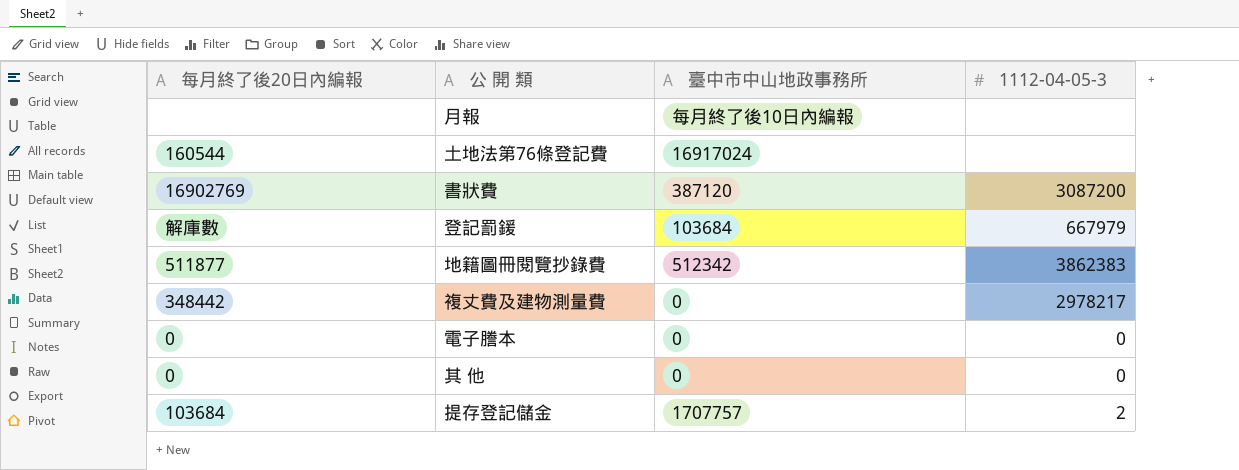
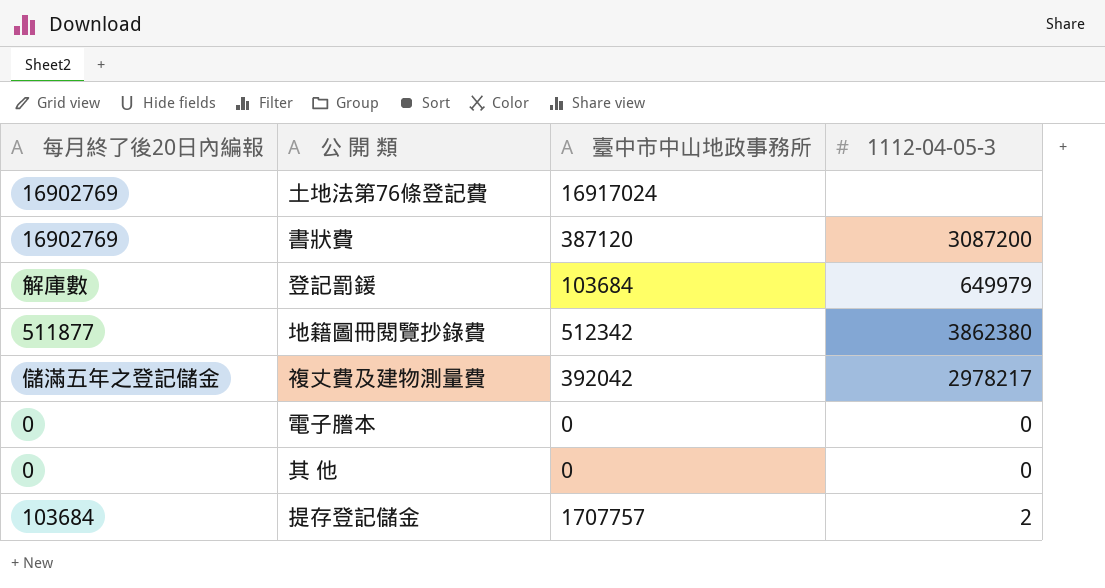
row 月報: none | 每月終了後10日內編報 | none -> none
土地法第76條登記費 | 每月終了後20日內編報: 160544 -> 16902769
登記罰鍰 | 1112-04-05-3: 667979 -> 649979
地籍圖冊閱覽抄錄費 | 1112-04-05-3: 3862383 -> 3862380
複丈費及建物測量費 | 每月終了後20日內編報: 348442 -> 儲滿五年之登記儲金
複丈費及建物測量費 | 臺中市中山地政事務所: 0 -> 392042

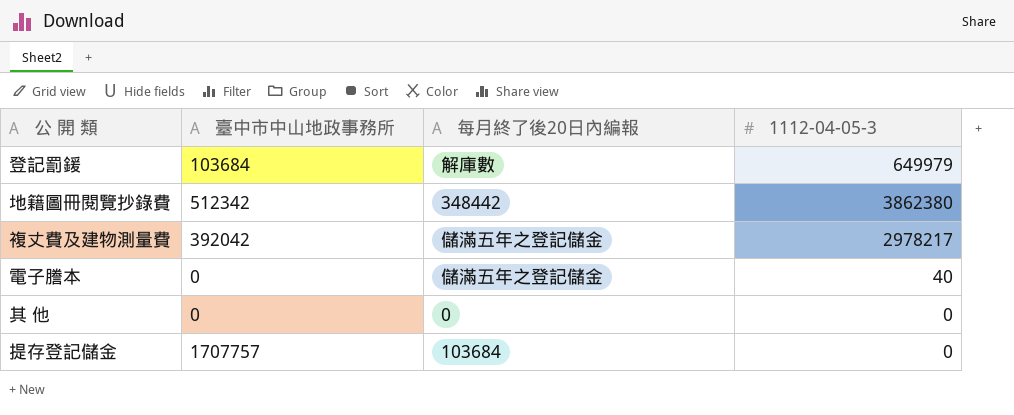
column 每月終了後20日內編報 | position: 1 -> 3
row 土地法第76條登記費: 16902769 | 16917024 | none -> none
row 書狀費: 16902769 | 387120 | 3087200 -> none
地籍圖冊閱覽抄錄費 | 每月終了後20日內編報: 511877 -> 348442
電子謄本 | 每月終了後20日內編報: 0 -> 儲滿五年之登記儲金
電子謄本 | 1112-04-05-3: 0 -> 40
提存登記儲金 | 1112-04-05-3: 2 -> 0

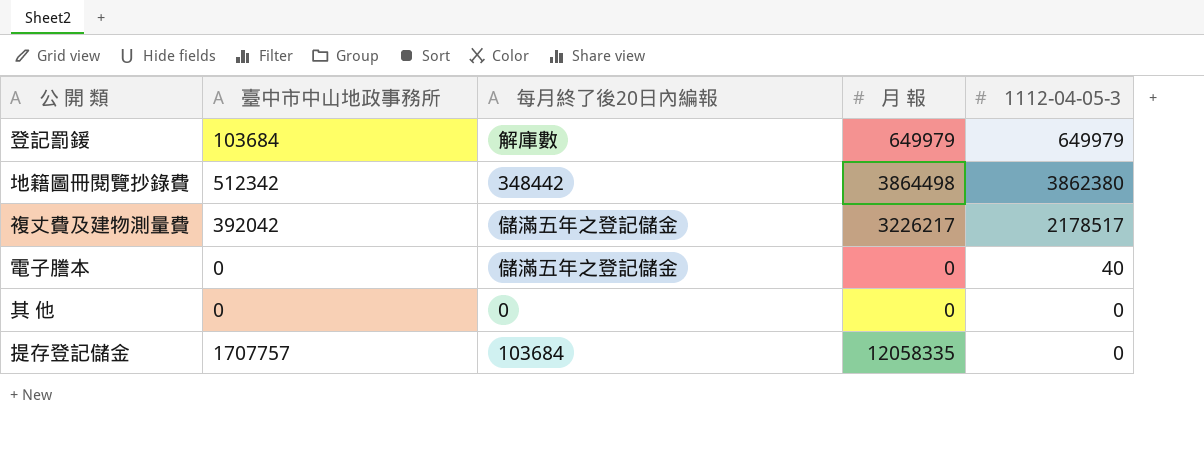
column 月 報 | position: none -> 4
複丈費及建物測量費 | 1112-04-05-3: 2978217 -> 2178517

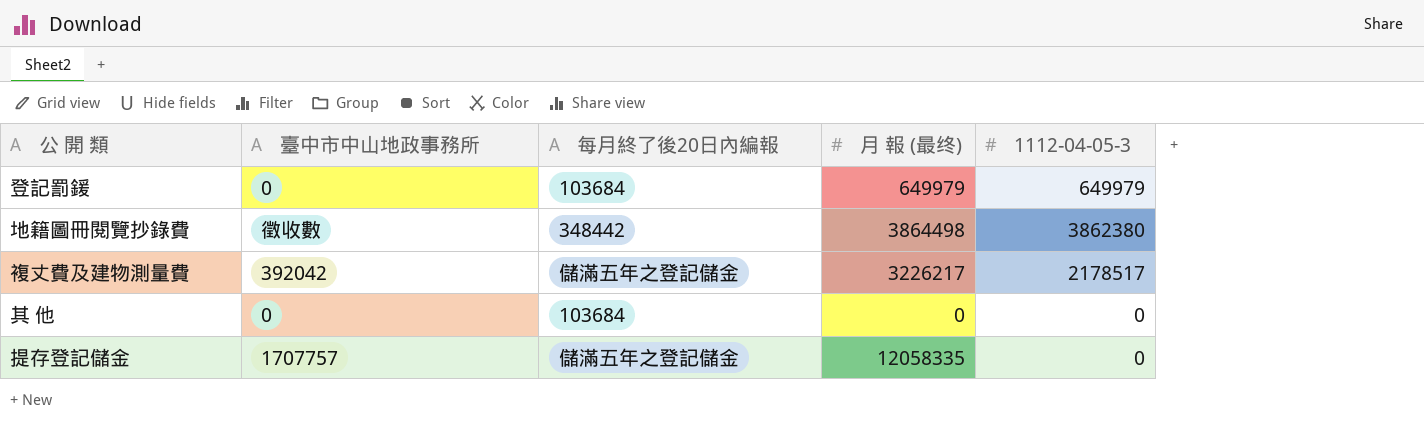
column name: 月 報 -> 月 報 (最终)
row 電子謄本: 0 | 儲滿五年之登記儲金 | 0 | 40 -> none
登記罰鍰 | 臺中市中山地政事務所: 103684 -> 0
登記罰鍰 | 每月終了後20日內編報: 解庫數 -> 103684
地籍圖冊閱覽抄錄費 | 臺中市中山地政事務所: 512342 -> 徵收數
其 他 | 每月終了後20日內編報: 0 -> 103684
提存登記儲金 | 每月終了後20日內編報: 103684 -> 儲滿五年之登記儲金

